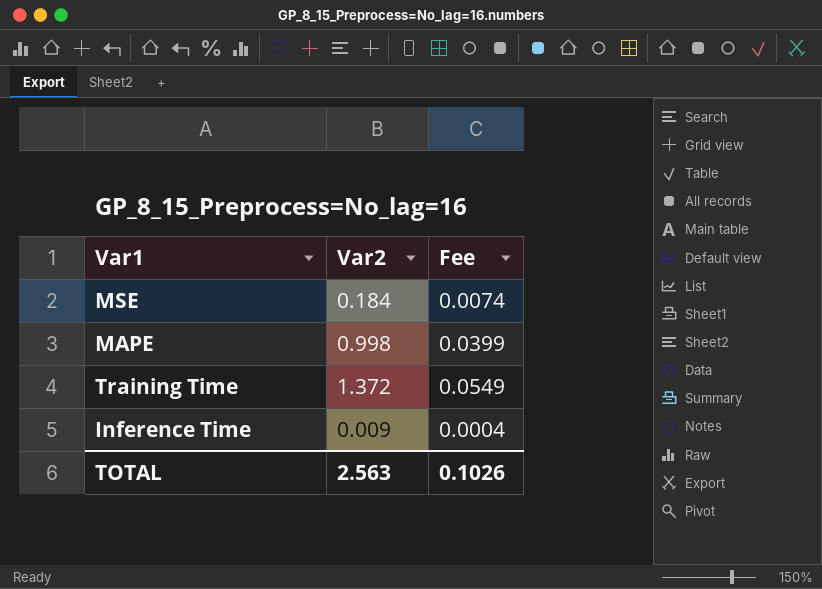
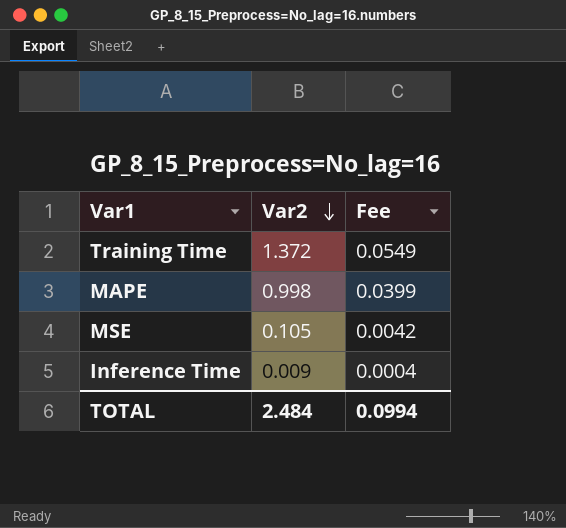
row order: none -> Var2 descending
MSE | Var2: 0.184 -> 0.105
MSE | Fee: 0.0074 -> 0.0042
TOTAL | Var2: 2.563 -> 2.484
TOTAL | Fee: 0.1026 -> 0.0994

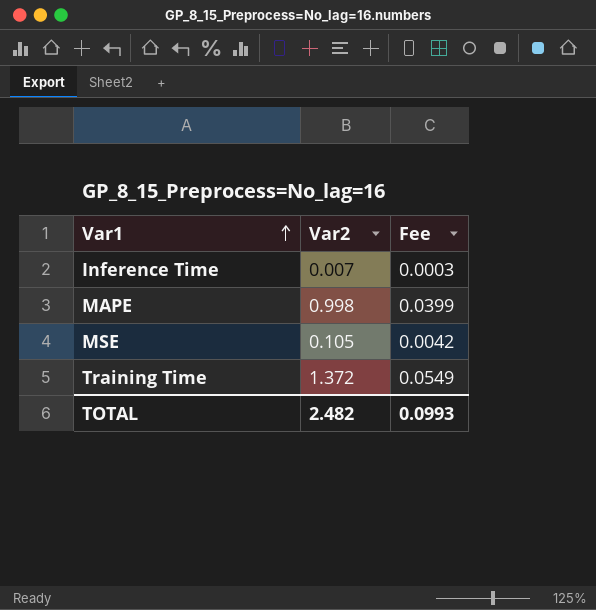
row order: Var2 descending -> Var1 ascending
Inference Time | Var2: 0.009 -> 0.007
Inference Time | Fee: 0.0004 -> 0.0003
TOTAL | Var2: 2.484 -> 2.482
TOTAL | Fee: 0.0994 -> 0.0993

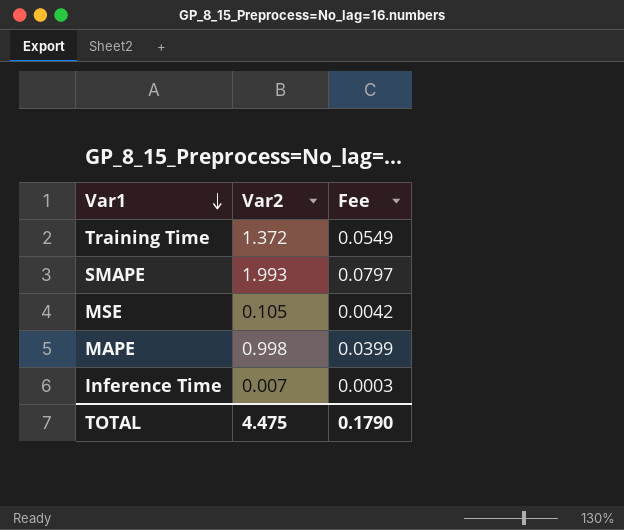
row order: Var1 ascending -> Var1 descending
row SMAPE: none -> 1.993 | 0.0797
TOTAL | Var2: 2.482 -> 4.475
TOTAL | Fee: 0.0993 -> 0.1790

